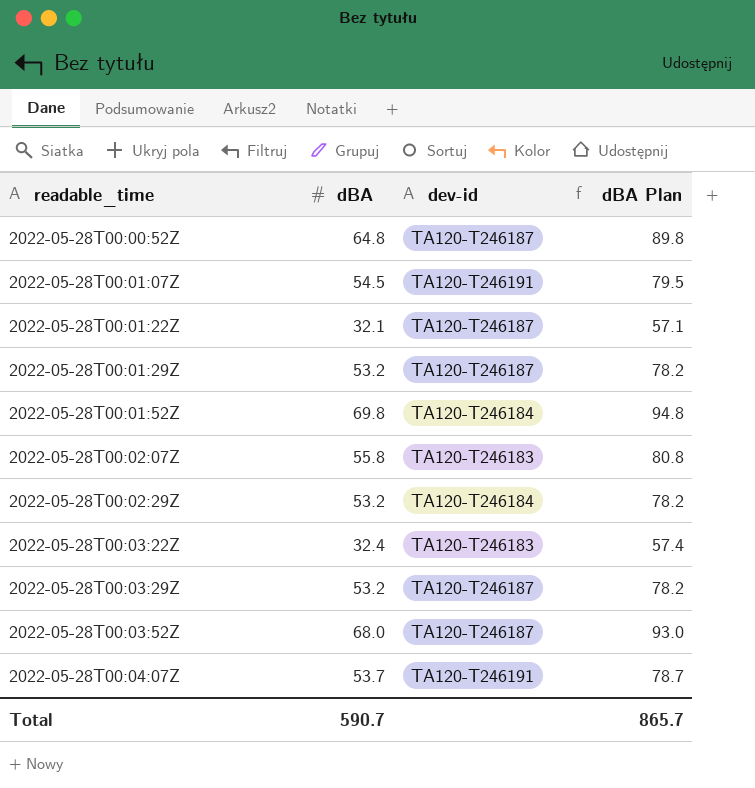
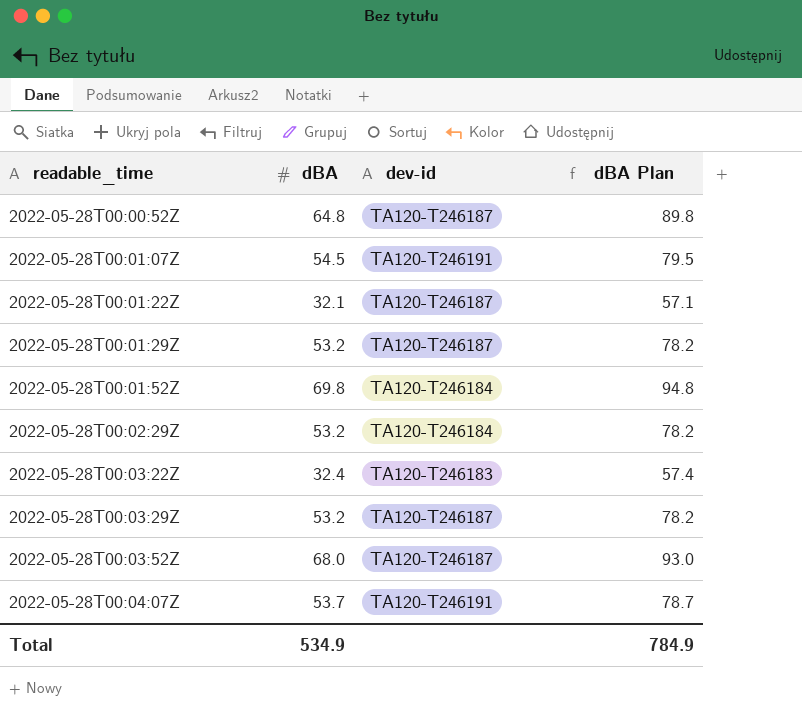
row 2022-05-28T00:02:07Z: 55.8 | TA120-T246183 | 80.8 -> none
Total | dBA: 590.7 -> 534.9
Total | dBA Plan: 865.7 -> 784.9

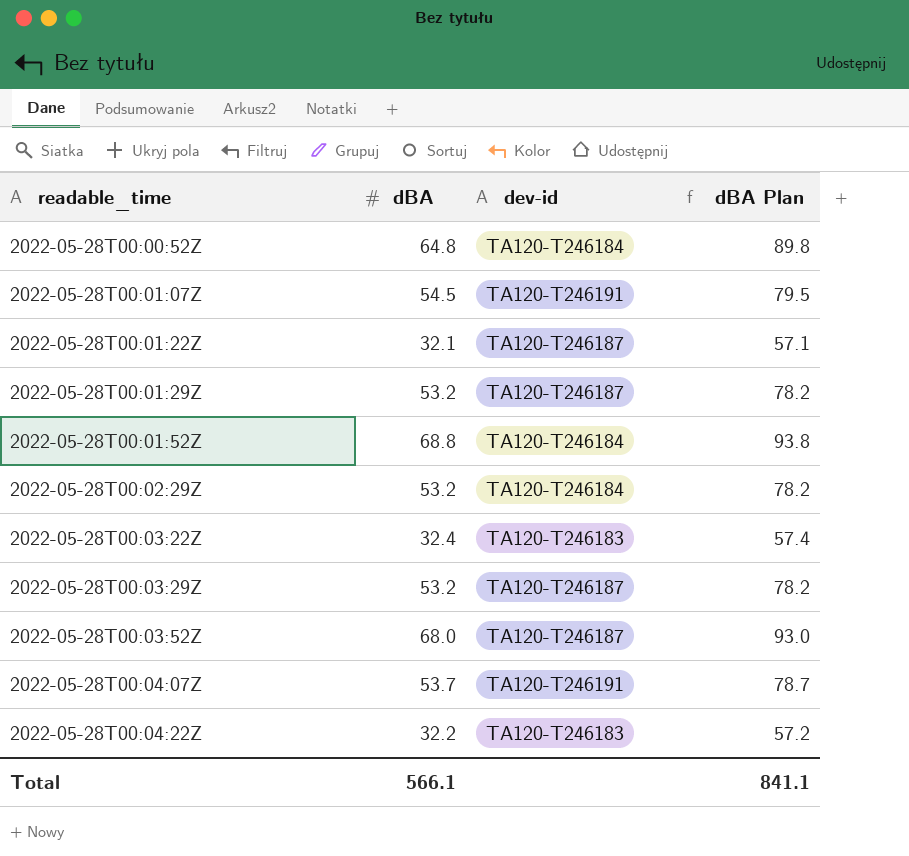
2022-05-28T00:00:52Z | dev-id: TA120-T246187 -> TA120-T246184
2022-05-28T00:01:52Z | dBA: 69.8 -> 68.8
2022-05-28T00:01:52Z | dBA Plan: 94.8 -> 93.8
row 2022-05-28T00:04:22Z: none -> 32.2 | TA120-T246183 | 57.2
Total | dBA: 534.9 -> 566.1
Total | dBA Plan: 784.9 -> 841.1

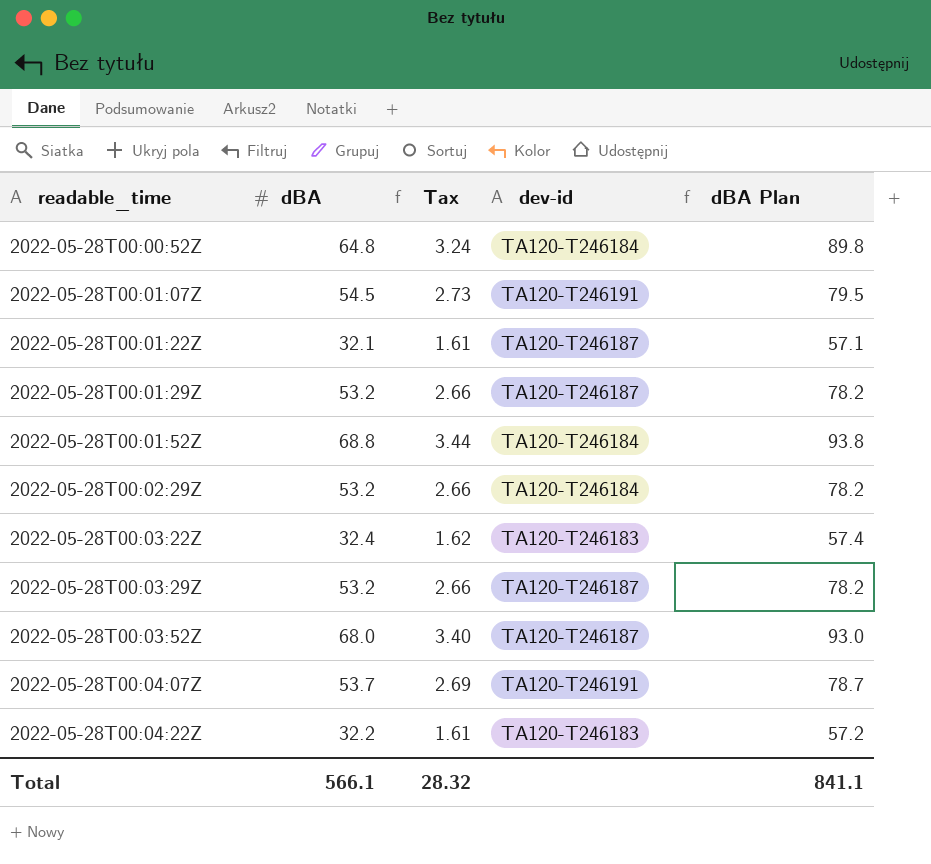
column Tax | formula: none -> [dBA] * 0.05

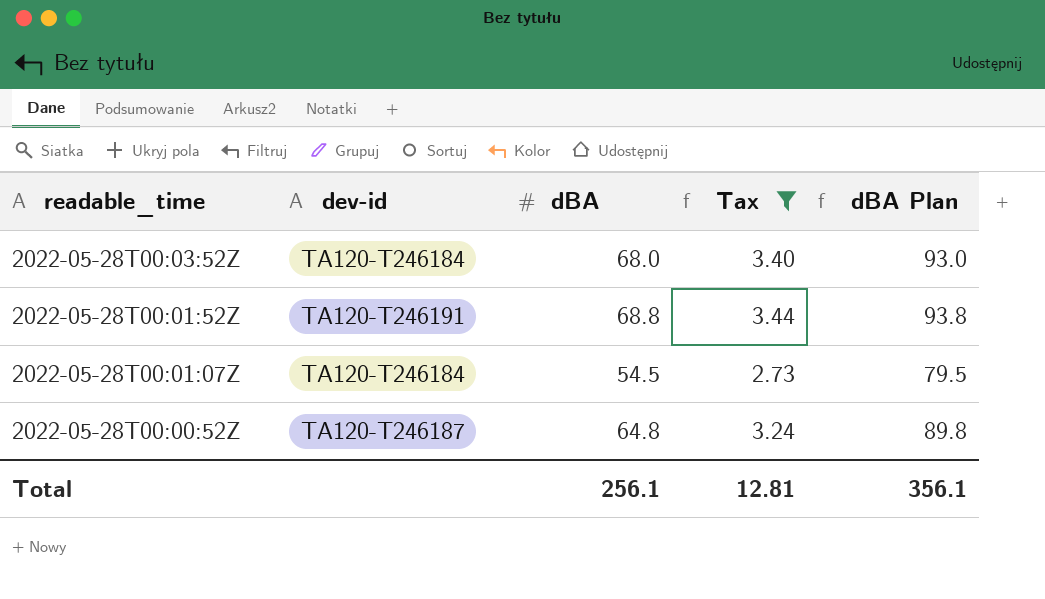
filter: none -> Tax >= 2.73
row order: readable_time ascending -> readable_time descending
column dev-id | position: 4 -> 2
2022-05-28T00:03:52Z | dev-id: TA120-T246187 -> TA120-T246184
2022-05-28T00:01:52Z | dev-id: TA120-T246184 -> TA120-T246191
2022-05-28T00:01:07Z | dev-id: TA120-T246191 -> TA120-T246184
2022-05-28T00:00:52Z | dev-id: TA120-T246184 -> TA120-T246187
Total | dBA: 566.1 -> 256.1
Total | Tax: 28.32 -> 12.81
Total | dBA Plan: 841.1 -> 356.1

